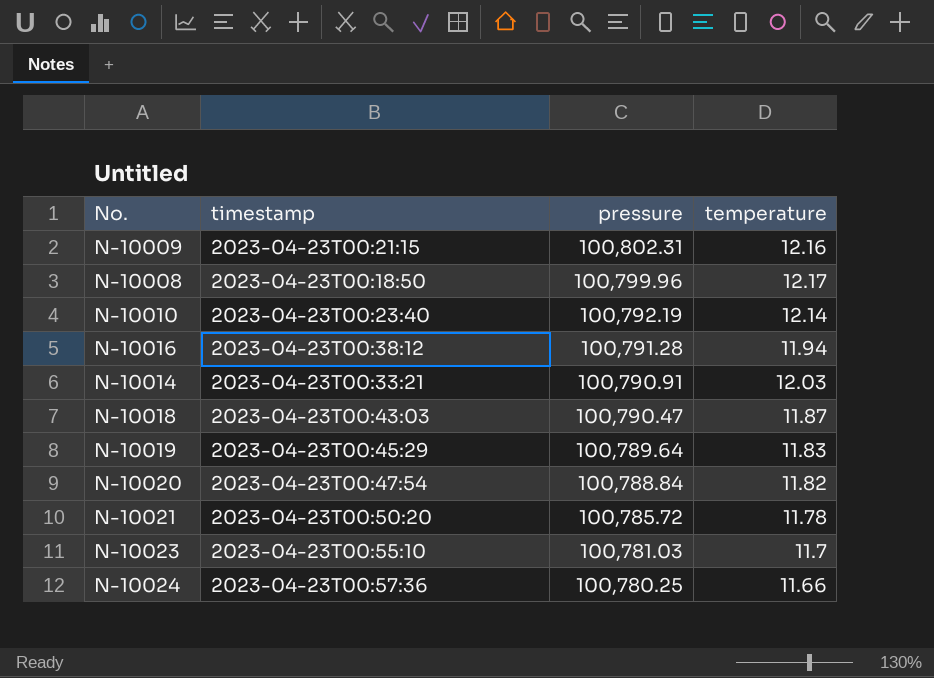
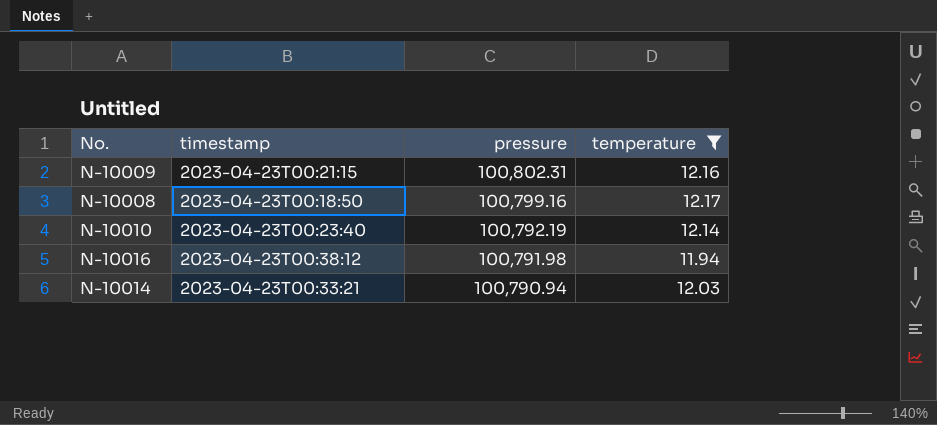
filter: none -> temperature >= 11.94
N-10008 | pressure: 100,799.96 -> 100,799.16
N-10016 | pressure: 100,791.28 -> 100,791.98
N-10014 | pressure: 100,790.91 -> 100,790.94

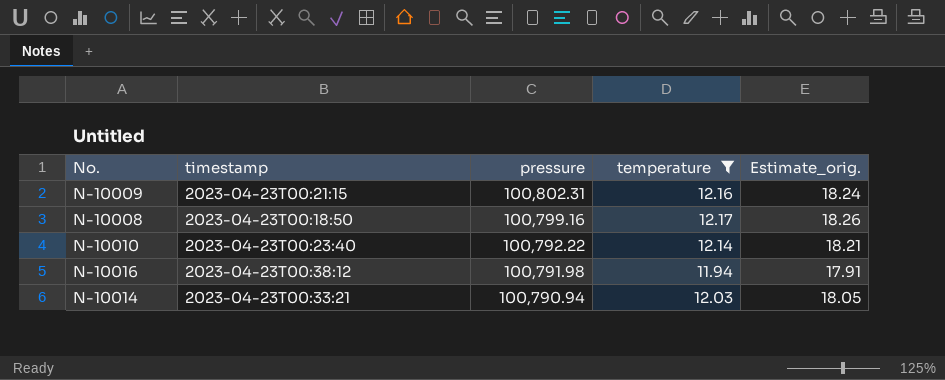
column Estimate_orig. | formula: none -> [temperature] * 1.5
N-10010 | pressure: 100,792.19 -> 100,792.22

